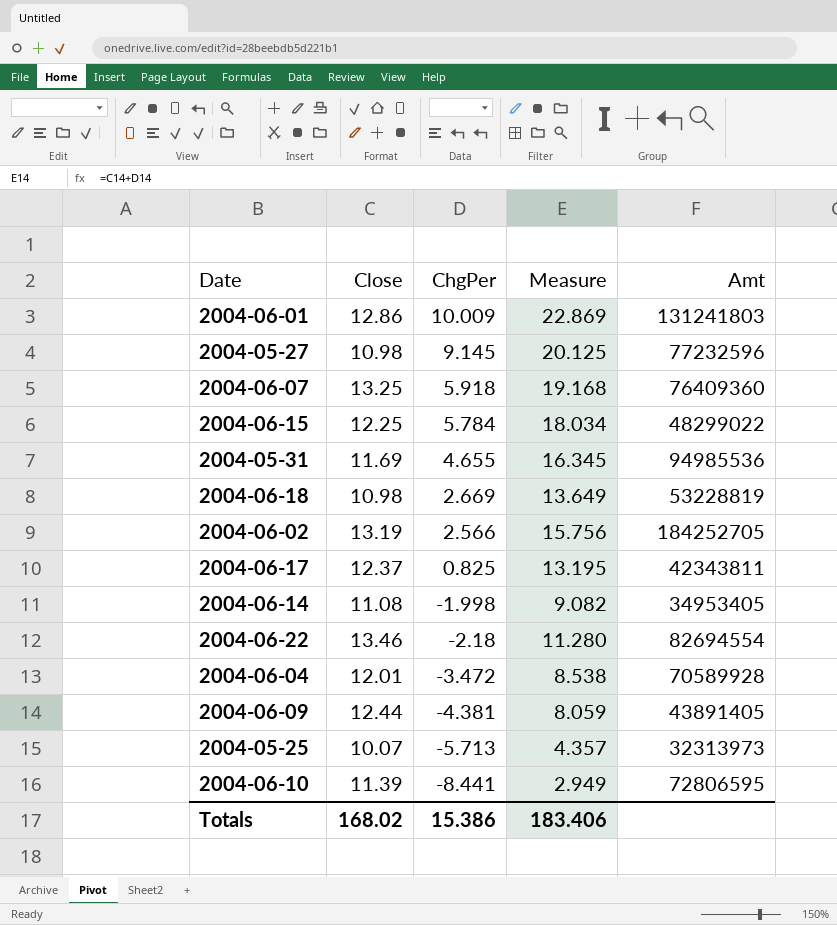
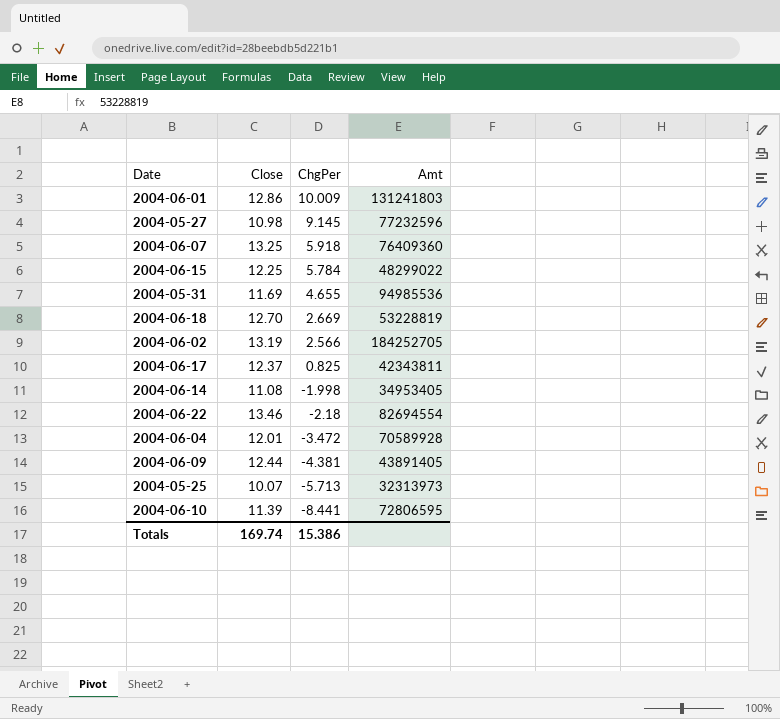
column Measure | formula: [Close] + [ChgPer] -> none
2004-06-18 | Close: 10.98 -> 12.70
Totals | Close: 168.02 -> 169.74

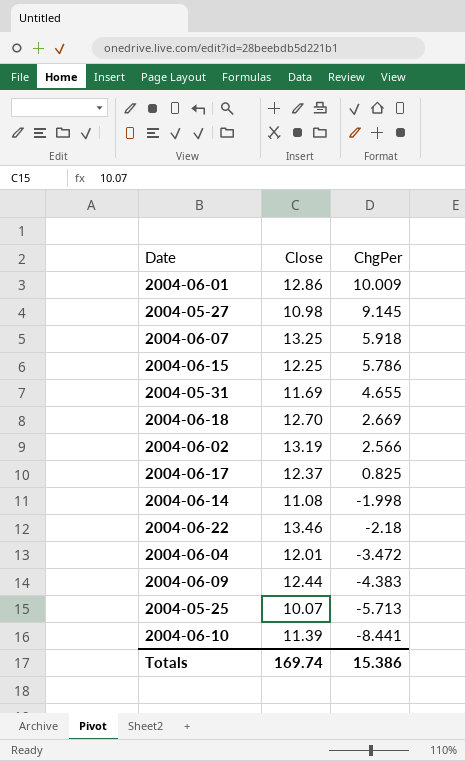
column Amt | position: 4 -> none
2004-06-15 | ChgPer: 5.784 -> 5.786
2004-06-09 | ChgPer: -4.381 -> -4.383

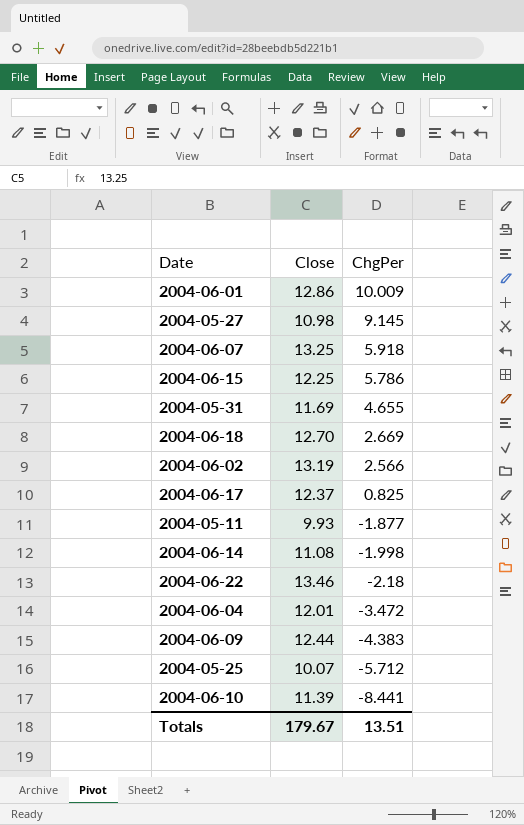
row 2004-05-11: none -> 9.93 | -1.877
2004-05-25 | ChgPer: -5.713 -> -5.712
Totals | Close: 169.74 -> 179.67
Totals | ChgPer: 15.386 -> 13.51

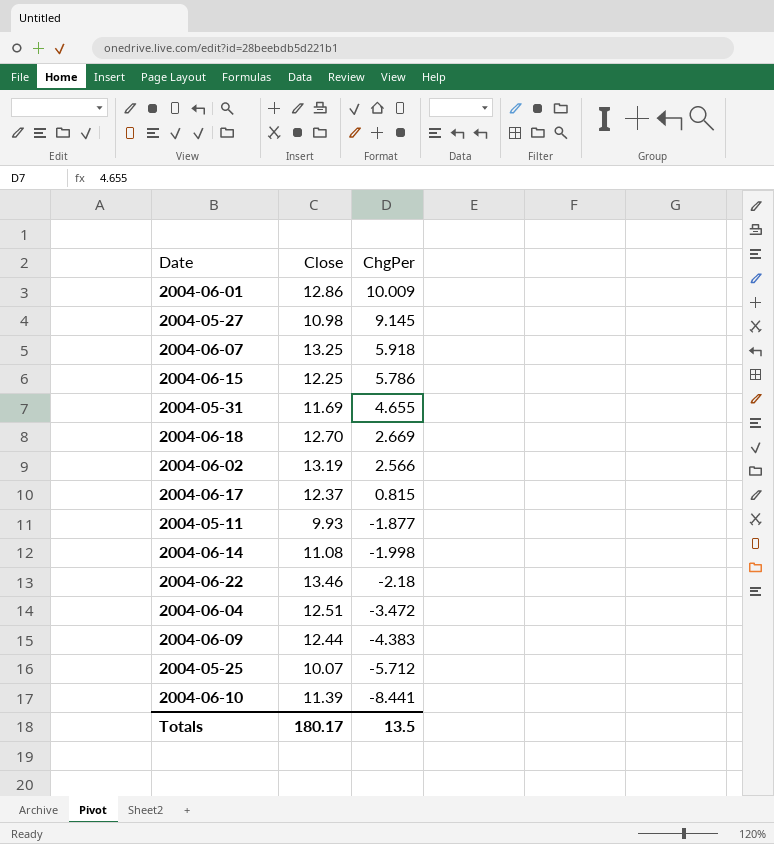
2004-06-17 | ChgPer: 0.825 -> 0.815
2004-06-04 | Close: 12.01 -> 12.51
Totals | Close: 179.67 -> 180.17
Totals | ChgPer: 13.51 -> 13.5

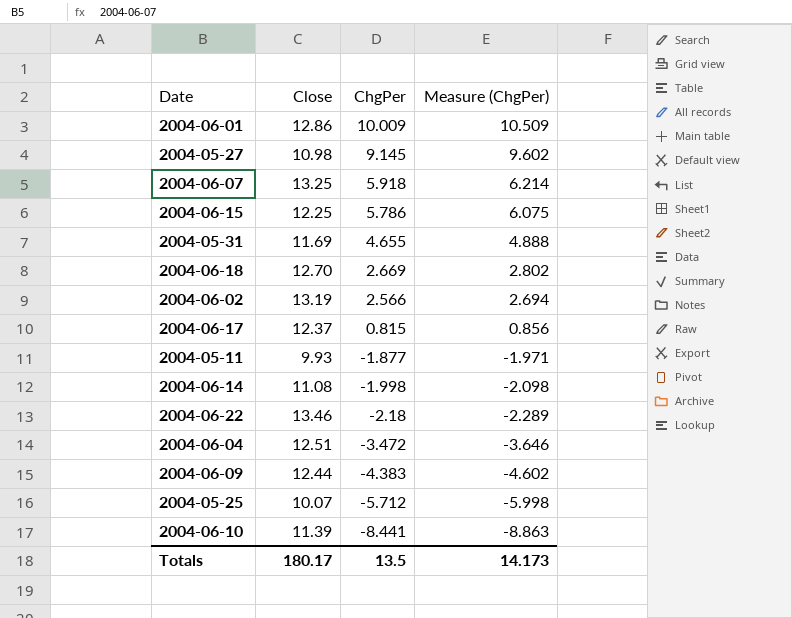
column Measure (ChgPer) | formula: none -> [ChgPer] * 1.05

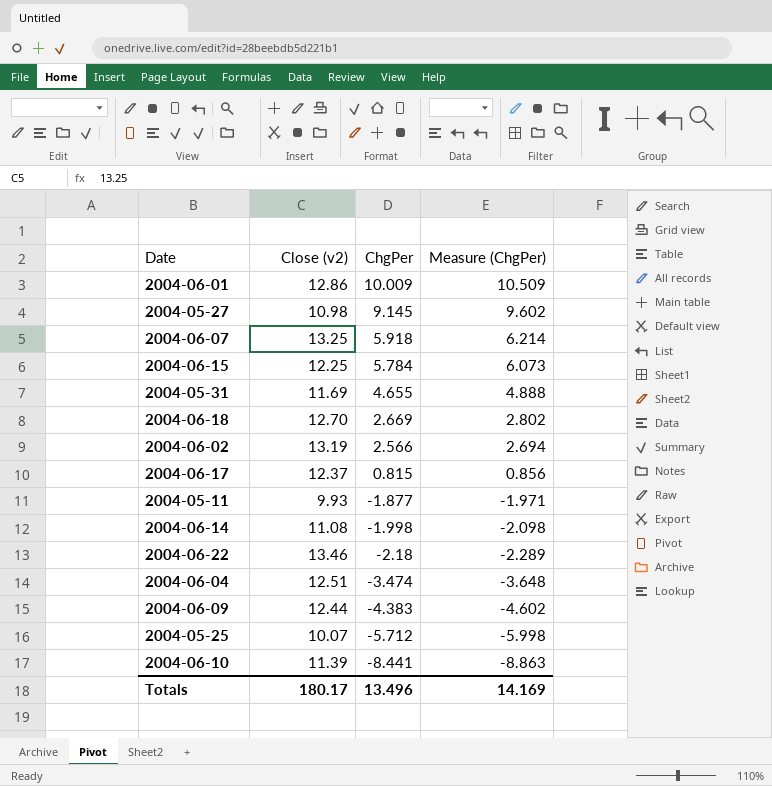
column name: Close -> Close (v2)
2004-06-15 | ChgPer: 5.786 -> 5.784
2004-06-15 | Measure (ChgPer): 6.075 -> 6.073
2004-06-04 | ChgPer: -3.472 -> -3.474
2004-06-04 | Measure (ChgPer): -3.646 -> -3.648
Totals | ChgPer: 13.5 -> 13.496
Totals | Measure (ChgPer): 14.173 -> 14.169

